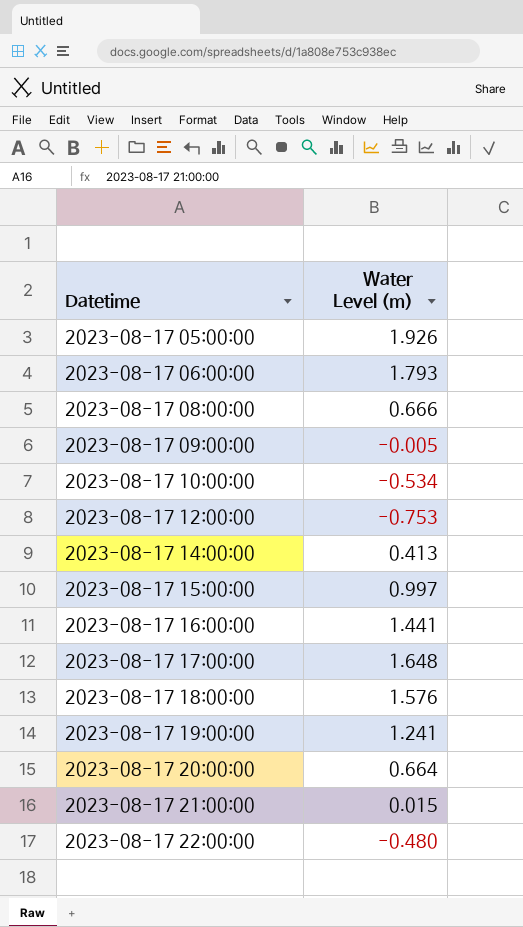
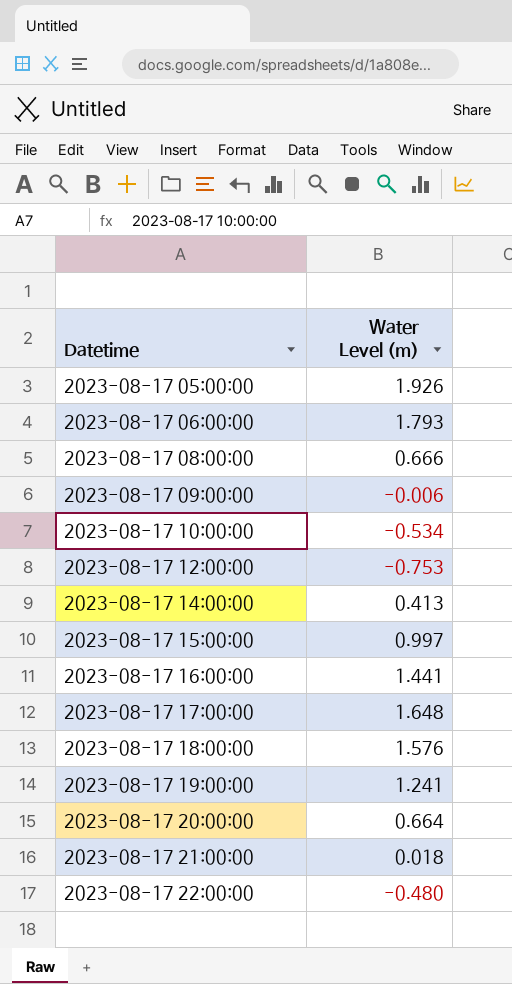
2023-08-17 09:00:00 | Water Level (m): -0.005 -> -0.006
2023-08-17 21:00:00 | Water Level (m): 0.015 -> 0.018

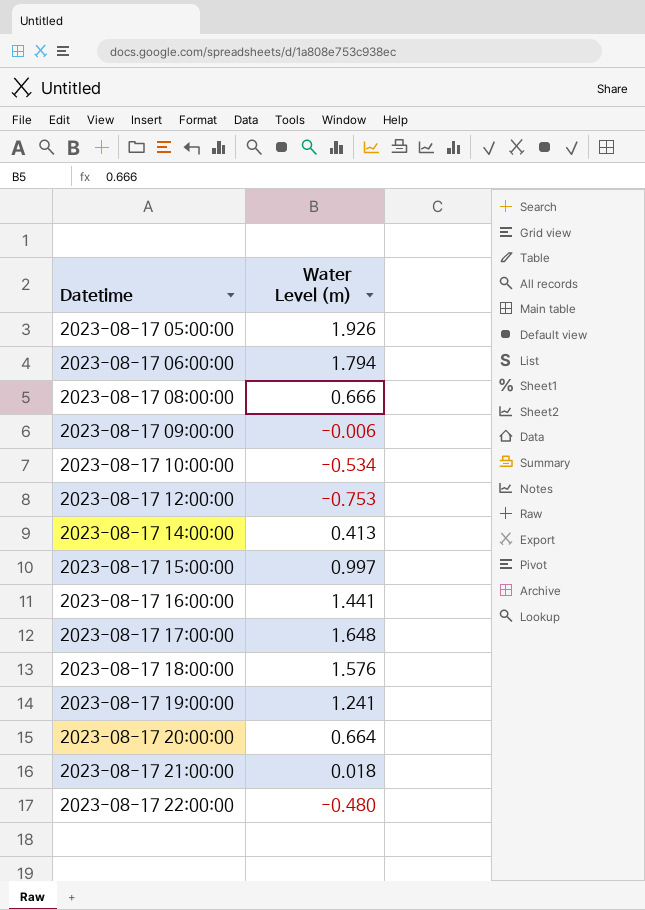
2023-08-17 06:00:00 | Water Level (m): 1.793 -> 1.794

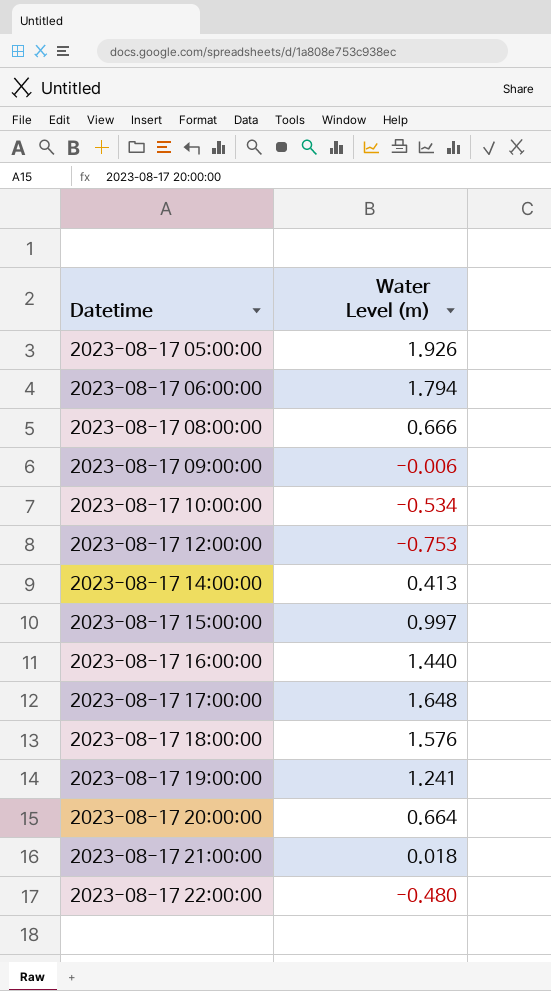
2023-08-17 16:00:00 | Water Level (m): 1.441 -> 1.440

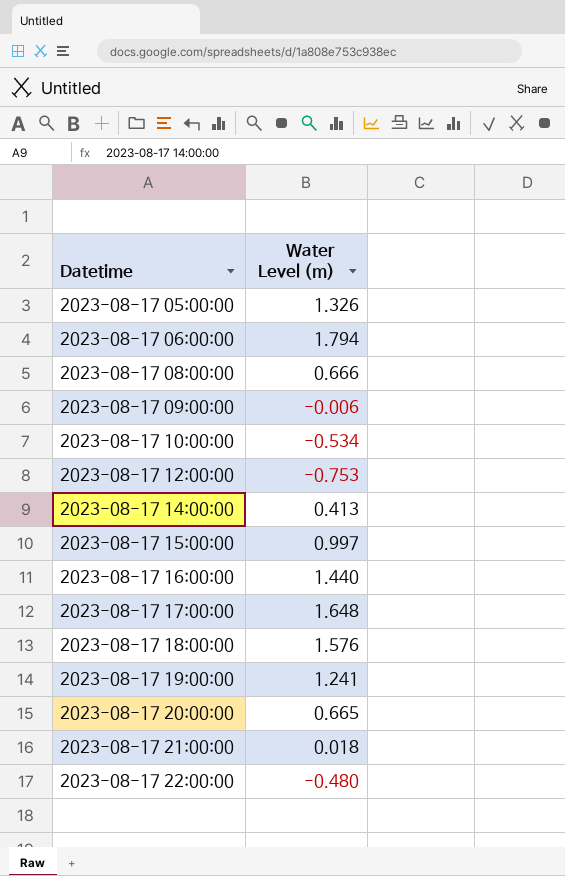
2023-08-17 05:00:00 | Water Level (m): 1.926 -> 1.326
2023-08-17 20:00:00 | Water Level (m): 0.664 -> 0.665

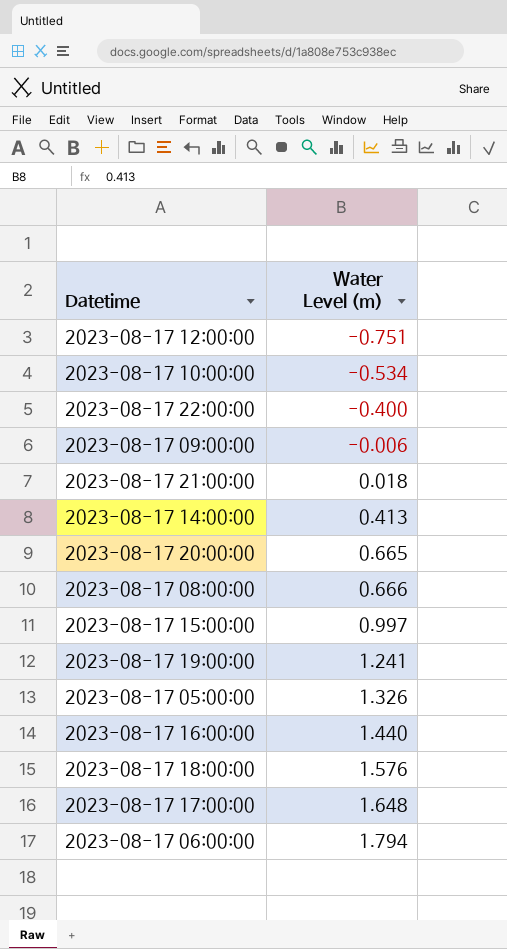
row order: Datetime ascending -> Water Level (m) ascending
2023-08-17 12:00:00 | Water Level (m): -0.753 -> -0.751
2023-08-17 22:00:00 | Water Level (m): -0.480 -> -0.400

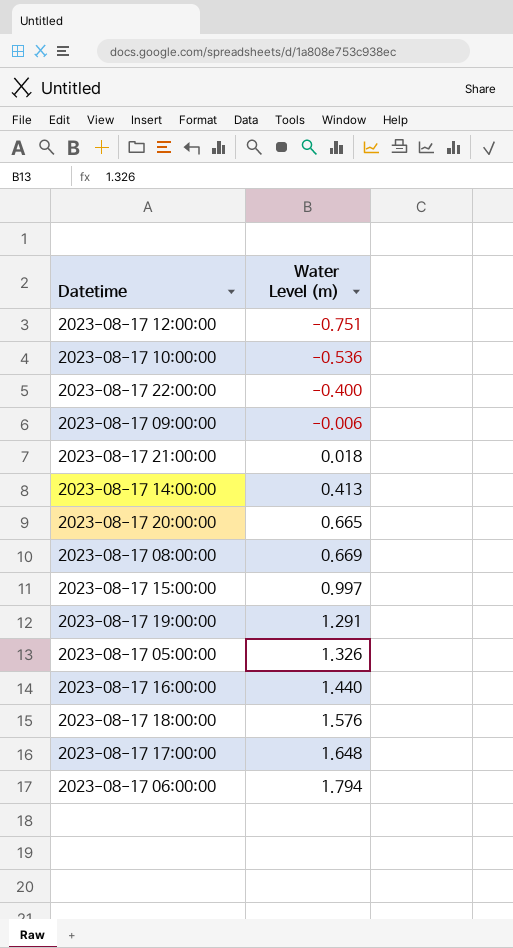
2023-08-17 10:00:00 | Water Level (m): -0.534 -> -0.536
2023-08-17 08:00:00 | Water Level (m): 0.666 -> 0.669
2023-08-17 19:00:00 | Water Level (m): 1.241 -> 1.291

